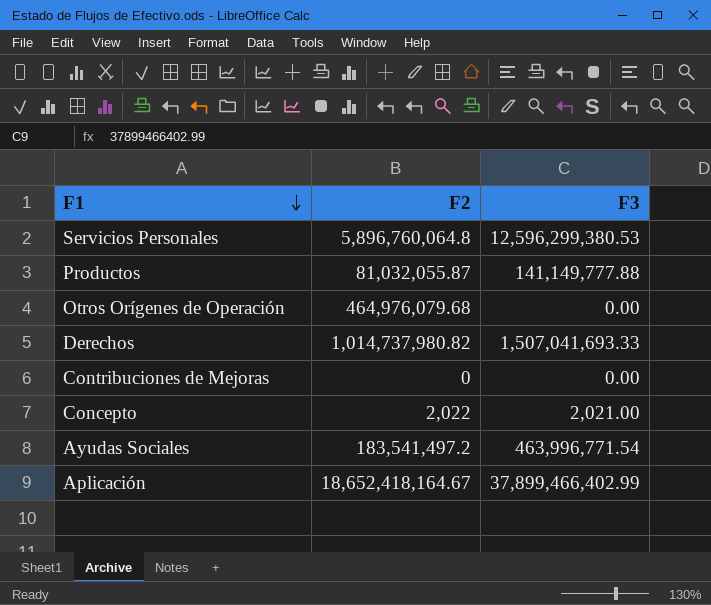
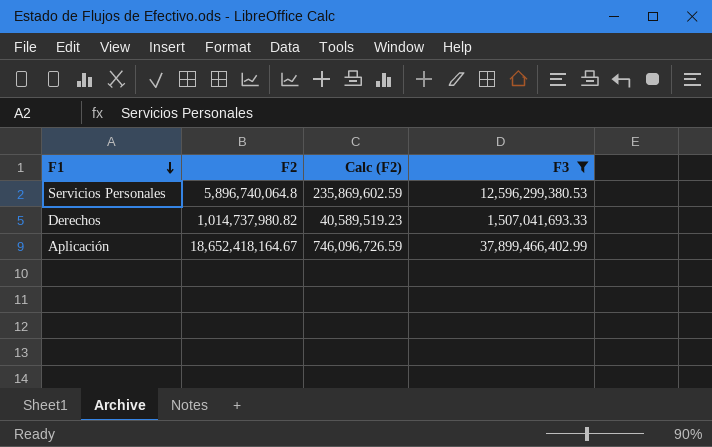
filter: none -> F3 >= 1,507,041,693.33
column Calc (F2) | formula: none -> [F2] * 0.04
Servicios Personales | F2: 5,896,760,064.8 -> 5,896,740,064.8

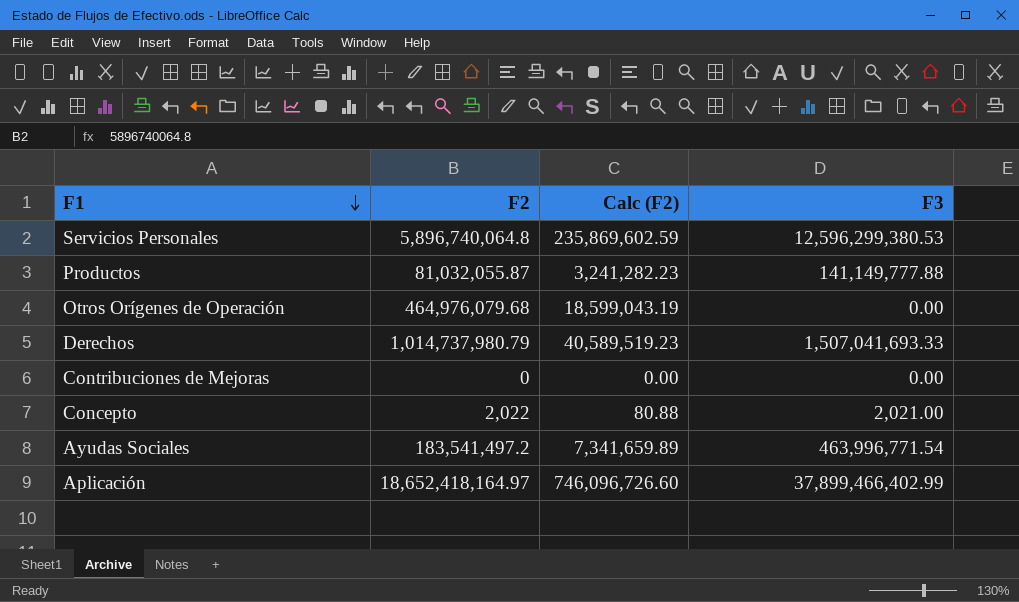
filter: F3 >= 1,507,041,693.33 -> none
Derechos | F2: 1,014,737,980.82 -> 1,014,737,980.79
Aplicación | F2: 18,652,418,164.67 -> 18,652,418,164.97
Aplicación | Calc (F2): 746,096,726.59 -> 746,096,726.60

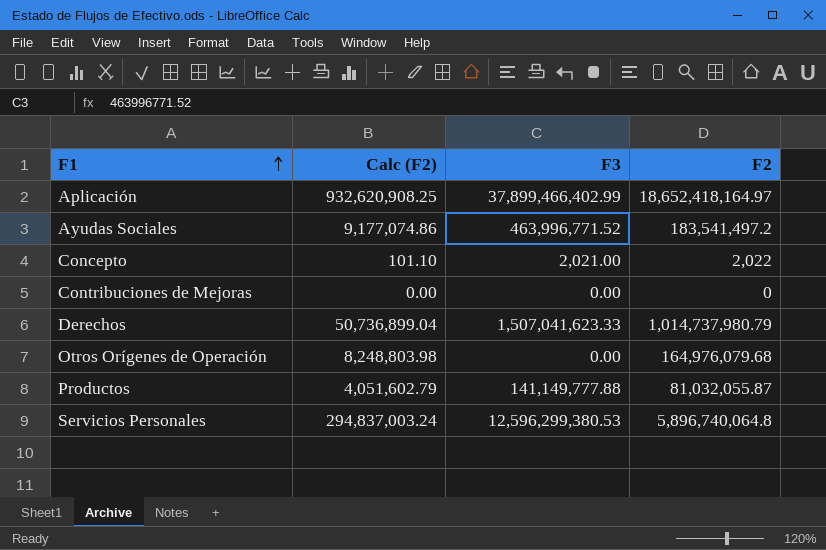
row order: F1 descending -> F1 ascending
column Calc (F2) | formula: [F2] * 0.04 -> [F2] * 0.05
column F2 | position: 2 -> 4
Ayudas Sociales | F3: 463,996,771.54 -> 463,996,771.52
Derechos | F3: 1,507,041,693.33 -> 1,507,041,623.33
Otros Orígenes de Operación | F2: 464,976,079.68 -> 164,976,079.68

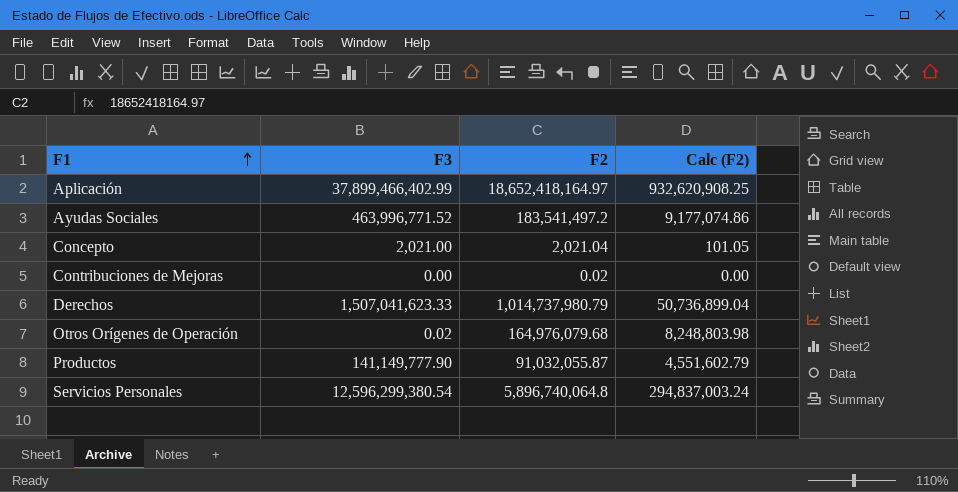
column Calc (F2) | position: 2 -> 4
Concepto | F2: 2,022 -> 2,021.04
Concepto | Calc (F2): 101.10 -> 101.05
Contribuciones de Mejoras | F2: 0 -> 0.02
Otros Orígenes de Operación | F3: 0.00 -> 0.02
Productos | F3: 141,149,777.88 -> 141,149,777.90
Productos | F2: 81,032,055.87 -> 91,032,055.87
Productos | Calc (F2): 4,051,602.79 -> 4,551,602.79
Servicios Personales | F3: 12,596,299,380.53 -> 12,596,299,380.54

